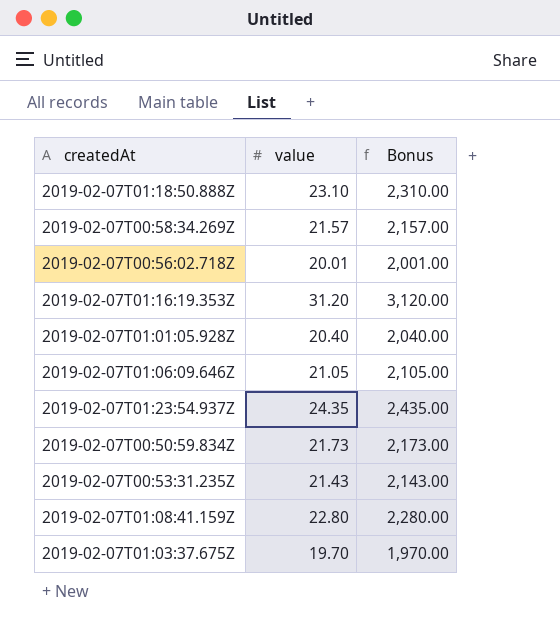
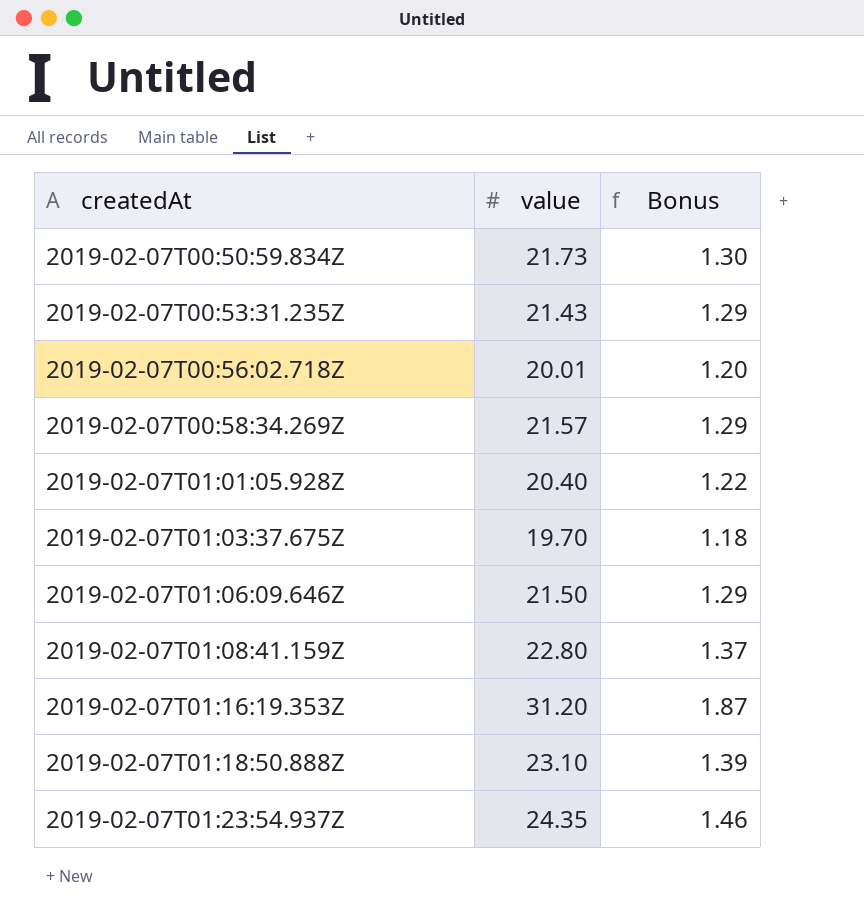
row order: none -> createdAt ascending
column Bonus | formula: [value] * 100 -> [value] * 0.06
2019-02-07T01:06:09.646Z | value: 21.05 -> 21.50

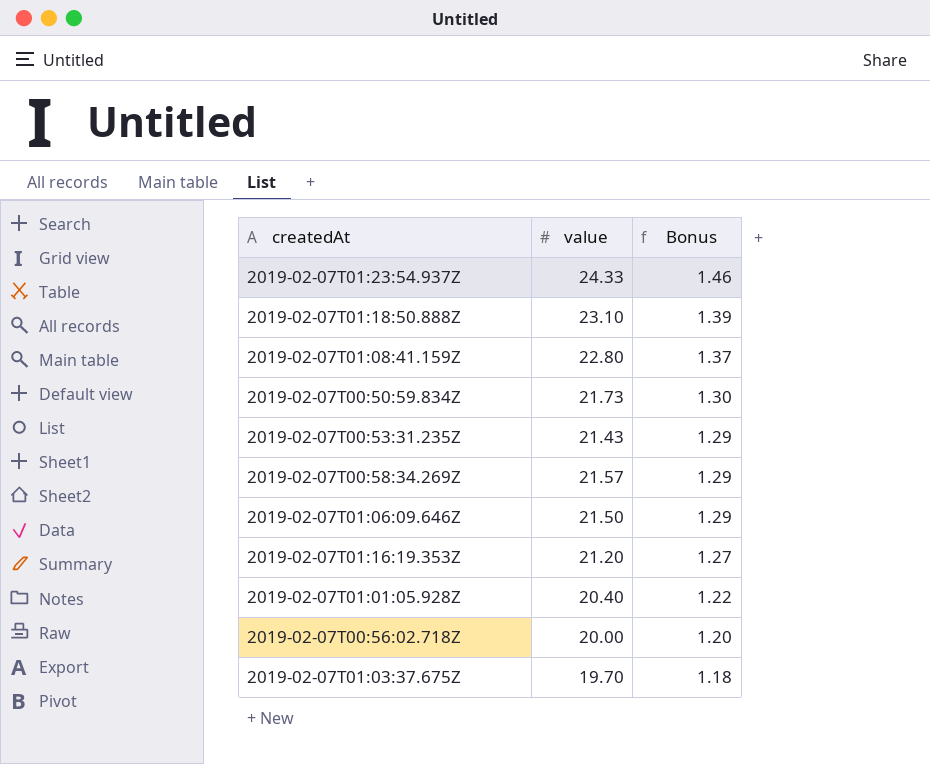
row order: createdAt ascending -> Bonus descending
2019-02-07T01:23:54.937Z | value: 24.35 -> 24.33
2019-02-07T01:16:19.353Z | value: 31.20 -> 21.20
2019-02-07T01:16:19.353Z | Bonus: 1.87 -> 1.27
2019-02-07T00:56:02.718Z | value: 20.01 -> 20.00

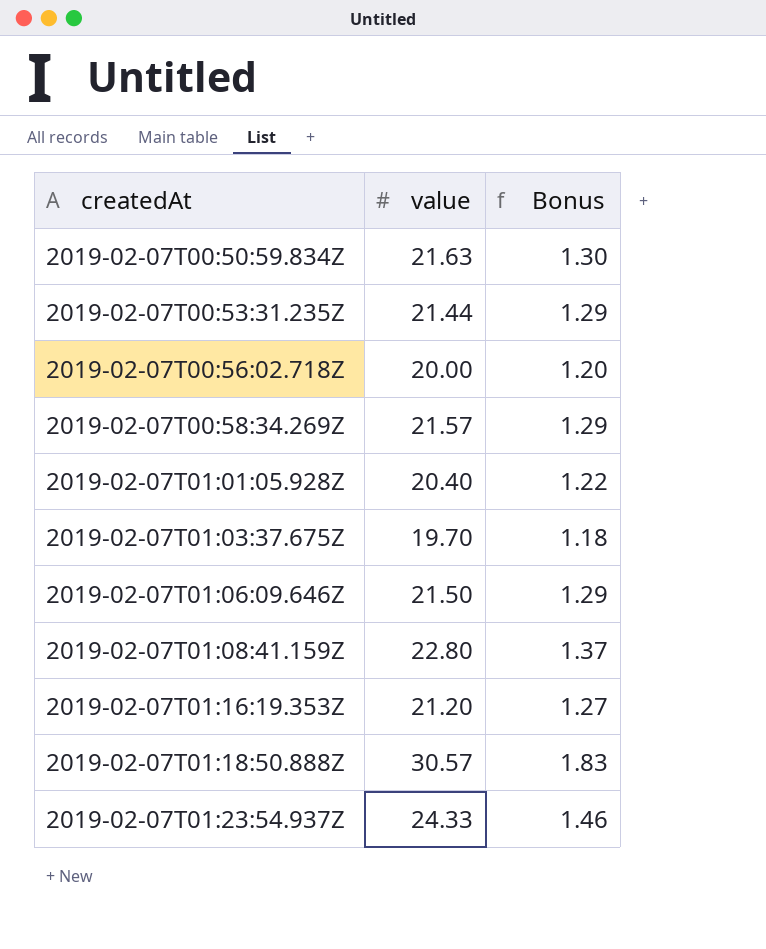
row order: Bonus descending -> createdAt ascending
2019-02-07T00:50:59.834Z | value: 21.73 -> 21.63
2019-02-07T00:53:31.235Z | value: 21.43 -> 21.44
2019-02-07T01:18:50.888Z | value: 23.10 -> 30.57
2019-02-07T01:18:50.888Z | Bonus: 1.39 -> 1.83

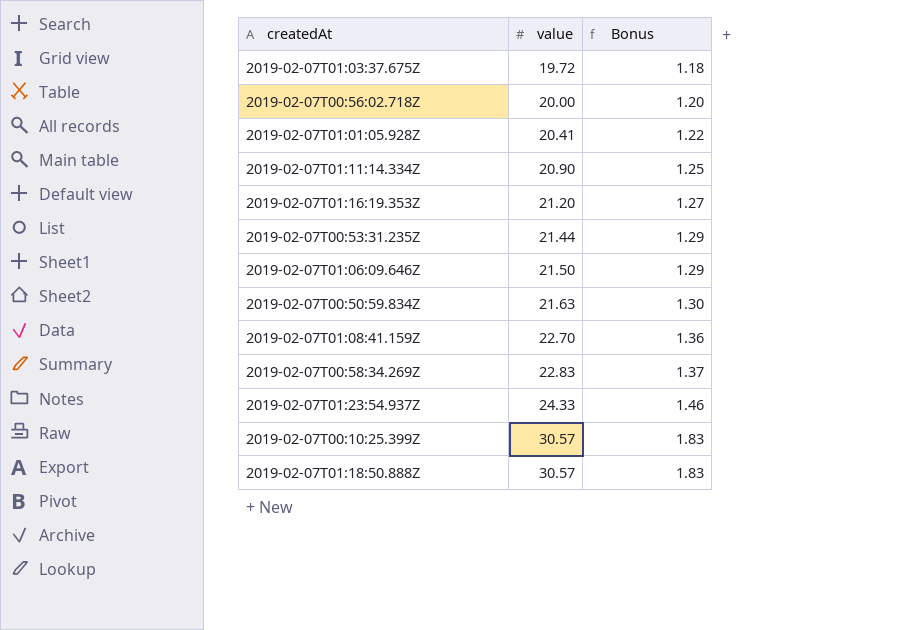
row order: createdAt ascending -> value ascending
2019-02-07T01:03:37.675Z | value: 19.70 -> 19.72
2019-02-07T01:01:05.928Z | value: 20.40 -> 20.41
row 2019-02-07T01:11:14.334Z: none -> 20.90 | 1.25
2019-02-07T01:08:41.159Z | value: 22.80 -> 22.70
2019-02-07T01:08:41.159Z | Bonus: 1.37 -> 1.36
2019-02-07T00:58:34.269Z | value: 21.57 -> 22.83
2019-02-07T00:58:34.269Z | Bonus: 1.29 -> 1.37
row 2019-02-07T00:10:25.399Z: none -> 30.57 | 1.83

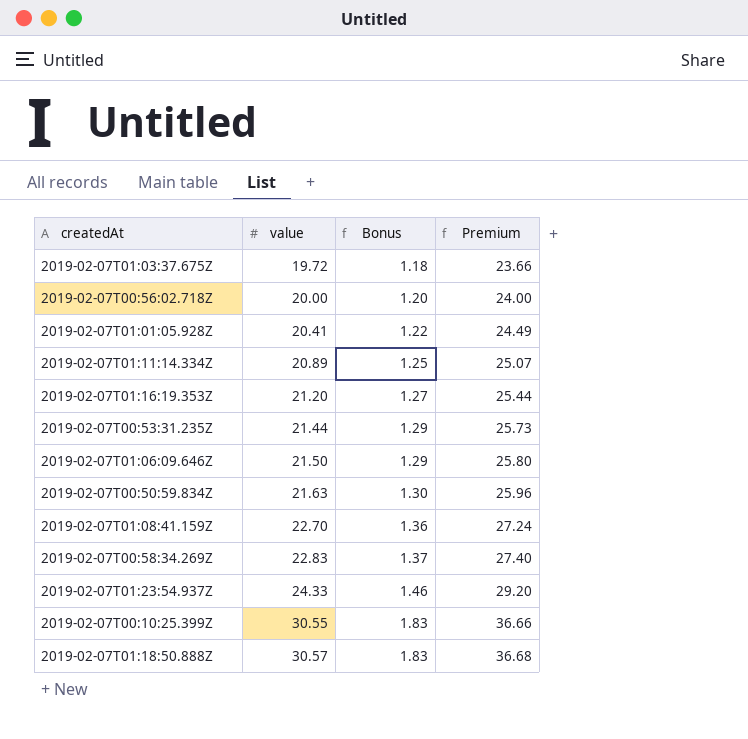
column Premium | formula: none -> [value] * 1.2
2019-02-07T01:11:14.334Z | value: 20.90 -> 20.89
2019-02-07T00:10:25.399Z | value: 30.57 -> 30.55

